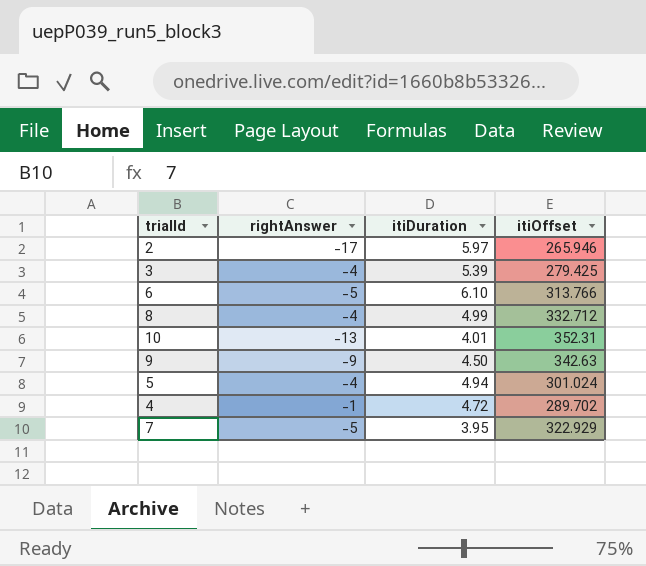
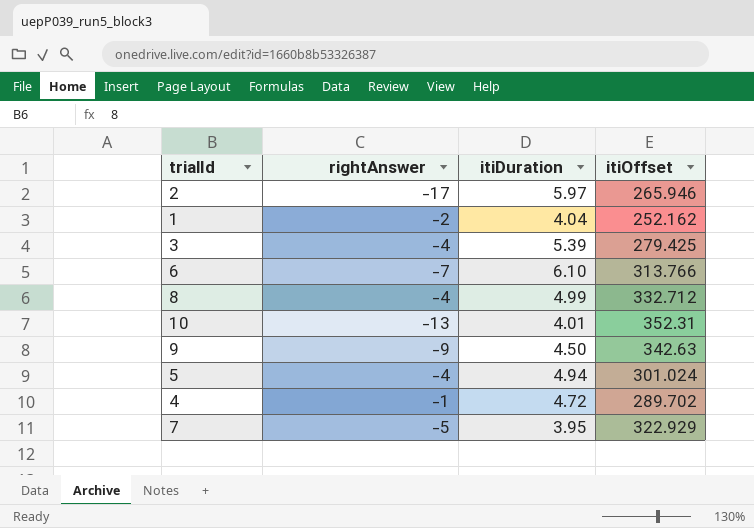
row 1: none -> -2 | 4.04 | 252.162
6 | rightAnswer: -5 -> -7

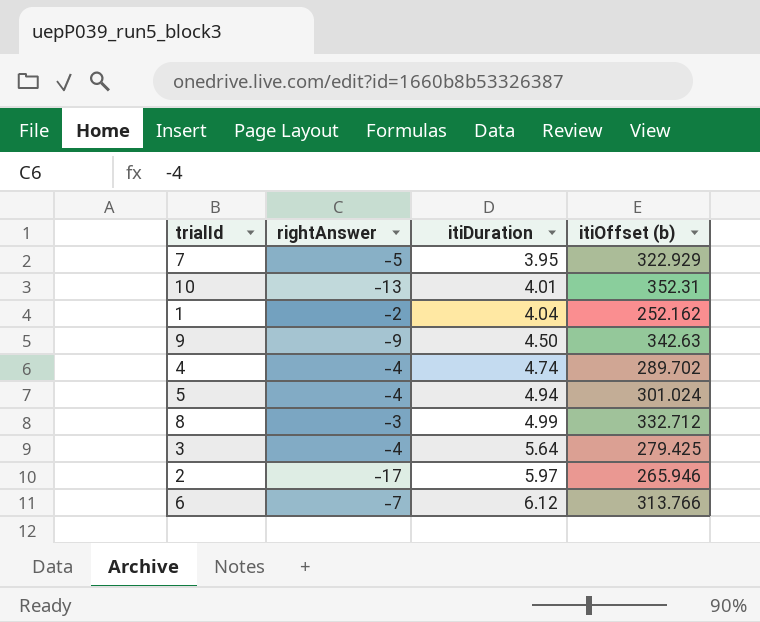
row order: none -> itiDuration ascending
column name: itiOffset -> itiOffset (b)
4 | rightAnswer: -1 -> -4
4 | itiDuration: 4.72 -> 4.74
8 | rightAnswer: -4 -> -3
3 | itiDuration: 5.39 -> 5.64
6 | itiDuration: 6.10 -> 6.12

